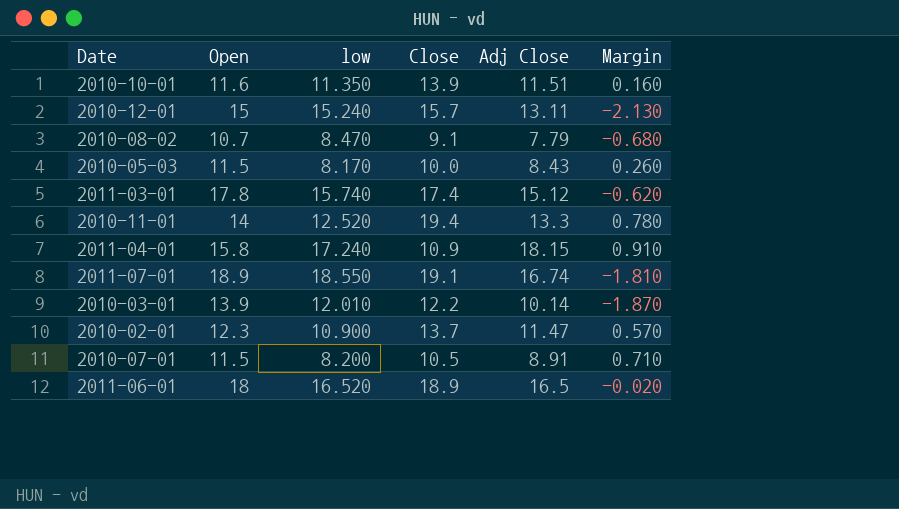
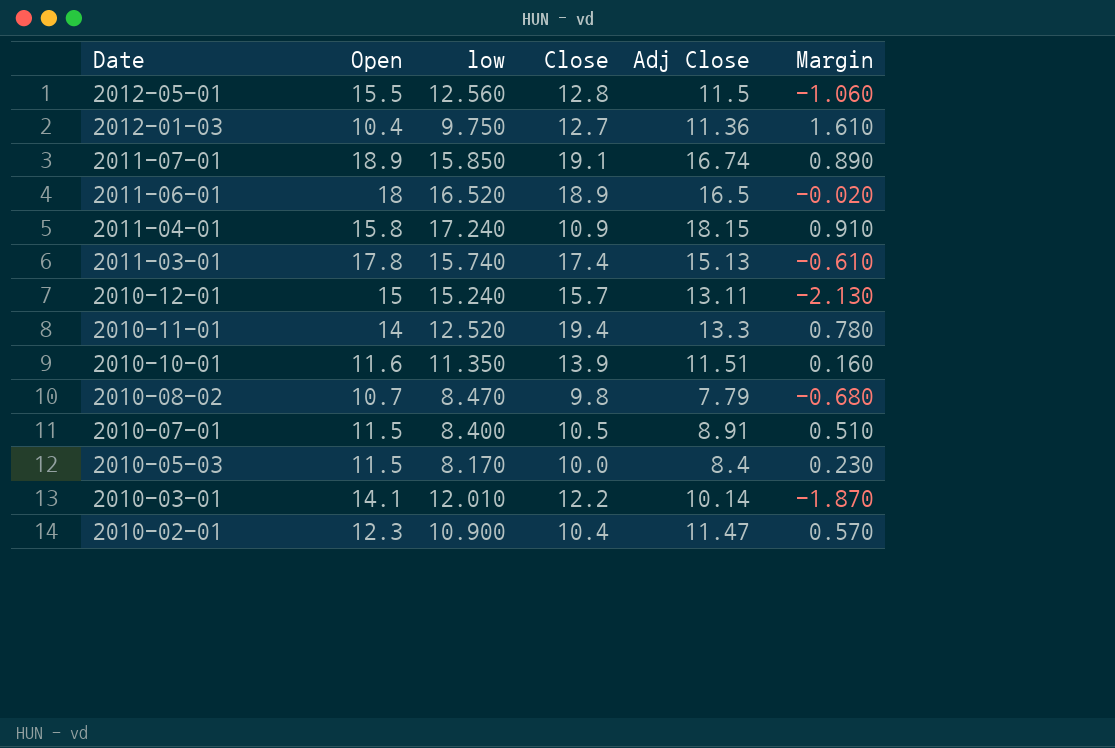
row order: none -> Date descending
row 2012-05-01: none -> 15.5 | 12.560 | 12.8 | 11.5 | -1.060
row 2012-01-03: none -> 10.4 | 9.750 | 12.7 | 11.36 | 1.610
2011-07-01 | low: 18.550 -> 15.850
2011-07-01 | Margin: -1.810 -> 0.890
2011-03-01 | Adj Close: 15.12 -> 15.13
2011-03-01 | Margin: -0.620 -> -0.610
2010-08-02 | Close: 9.1 -> 9.8
2010-07-01 | low: 8.200 -> 8.400
2010-07-01 | Margin: 0.710 -> 0.510
2010-05-03 | Adj Close: 8.43 -> 8.4
2010-05-03 | Margin: 0.260 -> 0.230
2010-03-01 | Open: 13.9 -> 14.1
2010-02-01 | Close: 13.7 -> 10.4

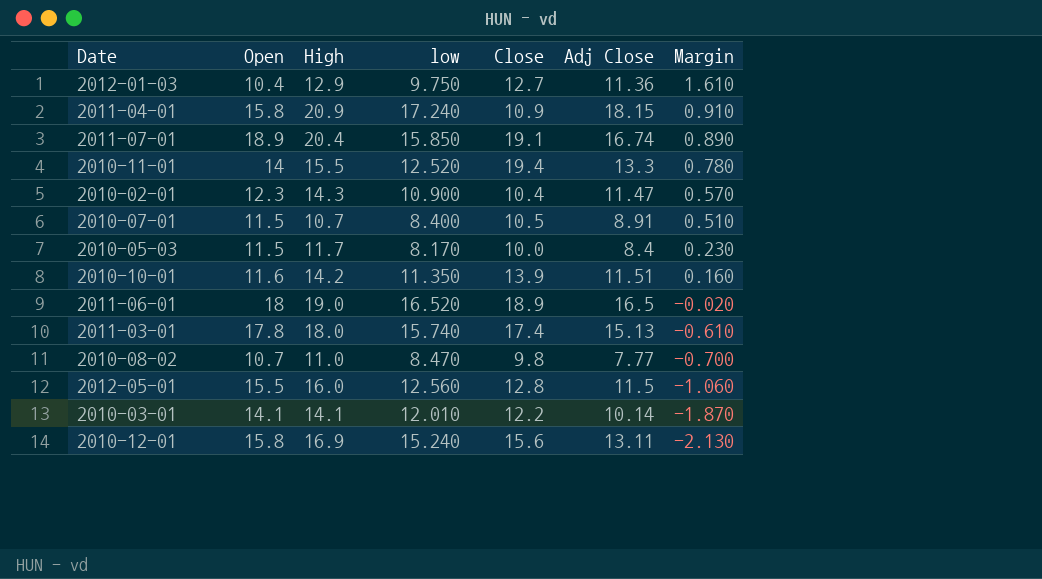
row order: Date descending -> Margin descending
column High | position: none -> 3
2010-08-02 | Adj Close: 7.79 -> 7.77
2010-08-02 | Margin: -0.680 -> -0.700
2010-12-01 | Open: 15 -> 15.8
2010-12-01 | Close: 15.7 -> 15.6

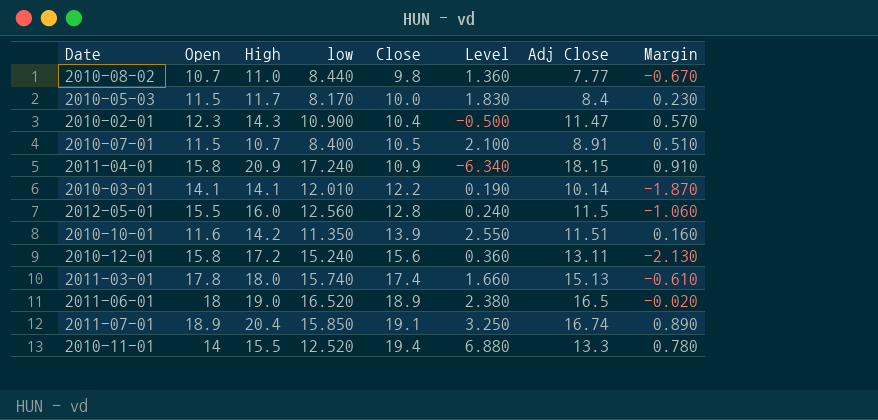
row order: Margin descending -> Close ascending
column Level | formula: none -> [Close] - [low]
row 2012-01-03: 10.4 | 12.9 | 9.750 | 12.7 | 11.36 | 1.610 -> none
2010-08-02 | low: 8.470 -> 8.440
2010-08-02 | Margin: -0.700 -> -0.670
2010-12-01 | High: 16.9 -> 17.2

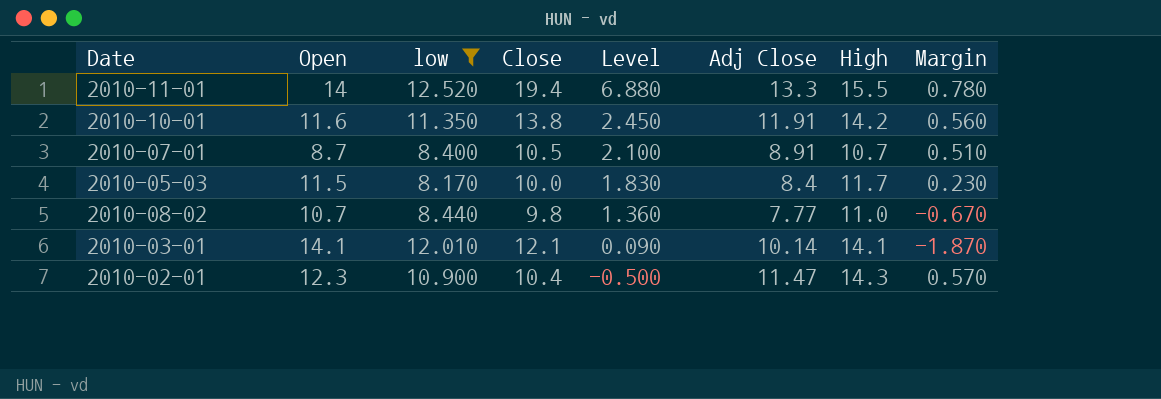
filter: none -> low <= 12.520
row order: Close ascending -> Level descending
column High | position: 3 -> 7
2010-10-01 | Close: 13.9 -> 13.8
2010-10-01 | Level: 2.550 -> 2.450
2010-10-01 | Adj Close: 11.51 -> 11.91
2010-10-01 | Margin: 0.160 -> 0.560
2010-07-01 | Open: 11.5 -> 8.7
2010-03-01 | Close: 12.2 -> 12.1
2010-03-01 | Level: 0.190 -> 0.090

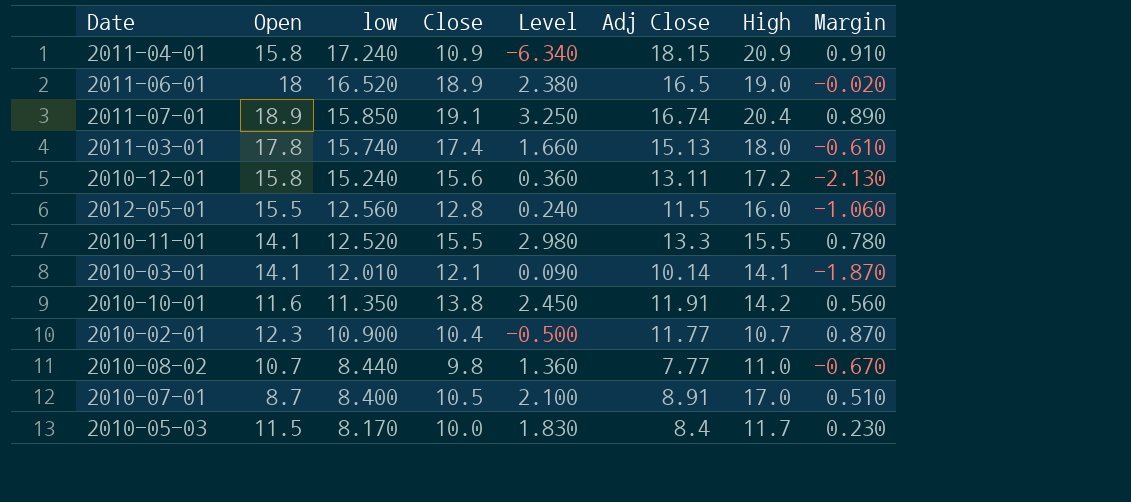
filter: low <= 12.520 -> none
row order: Level descending -> low descending
2010-11-01 | Open: 14 -> 14.1
2010-11-01 | Close: 19.4 -> 15.5
2010-11-01 | Level: 6.880 -> 2.980
2010-02-01 | Adj Close: 11.47 -> 11.77
2010-02-01 | High: 14.3 -> 10.7
2010-02-01 | Margin: 0.570 -> 0.870
2010-07-01 | High: 10.7 -> 17.0

